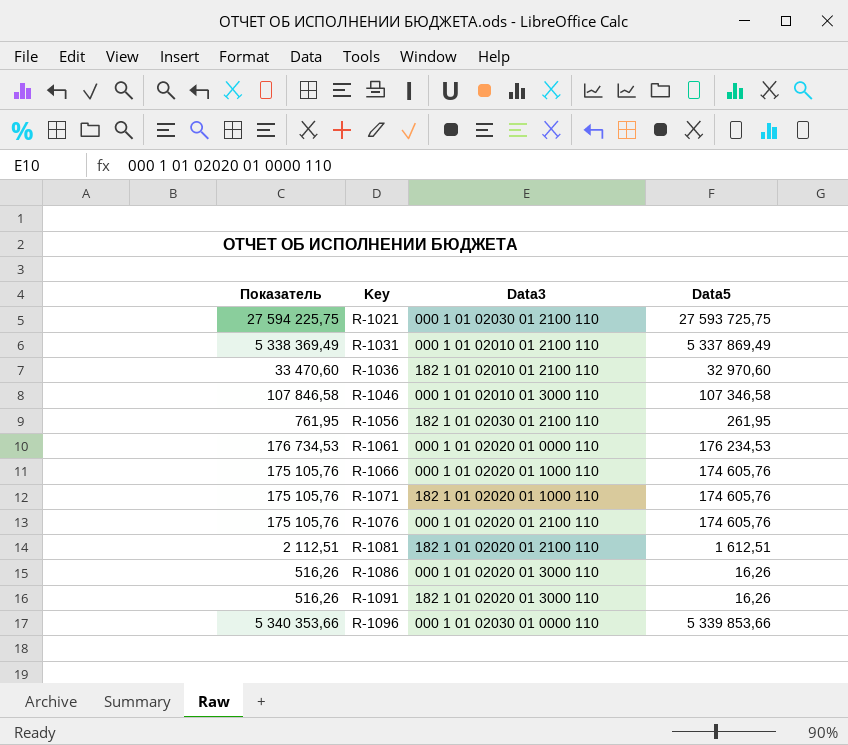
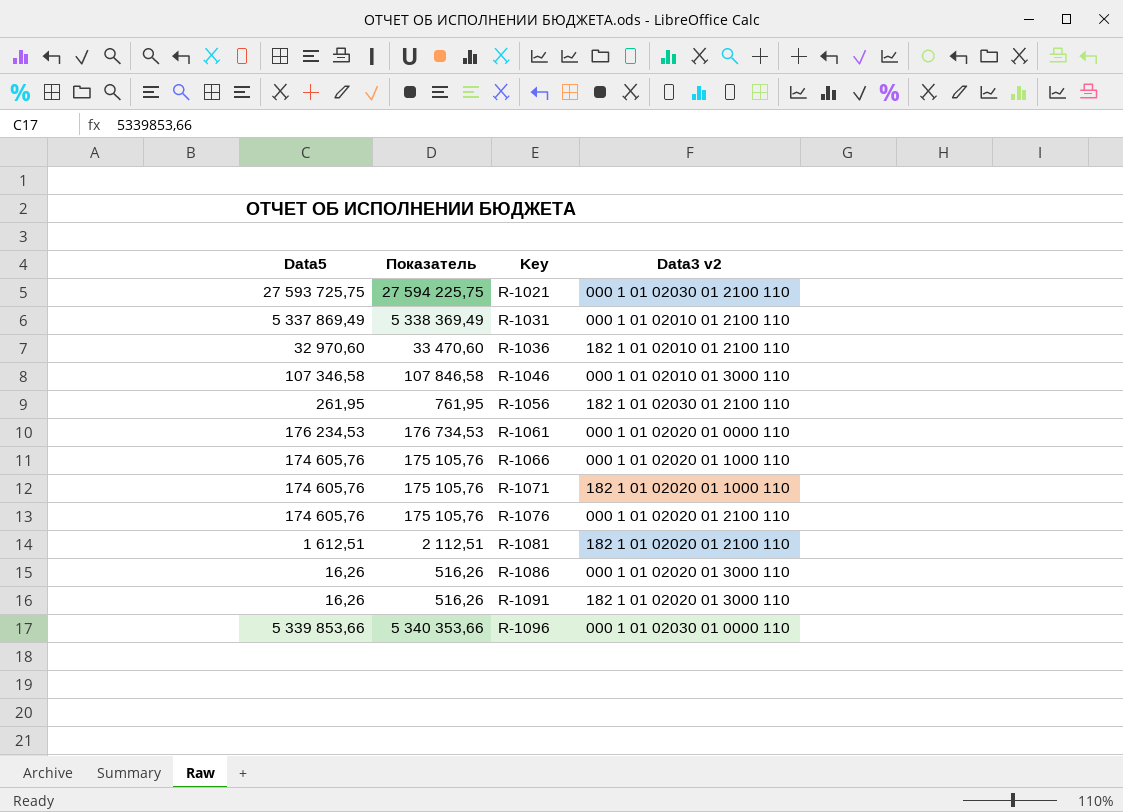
column Data5 | position: 4 -> 1
column name: Data3 -> Data3 v2

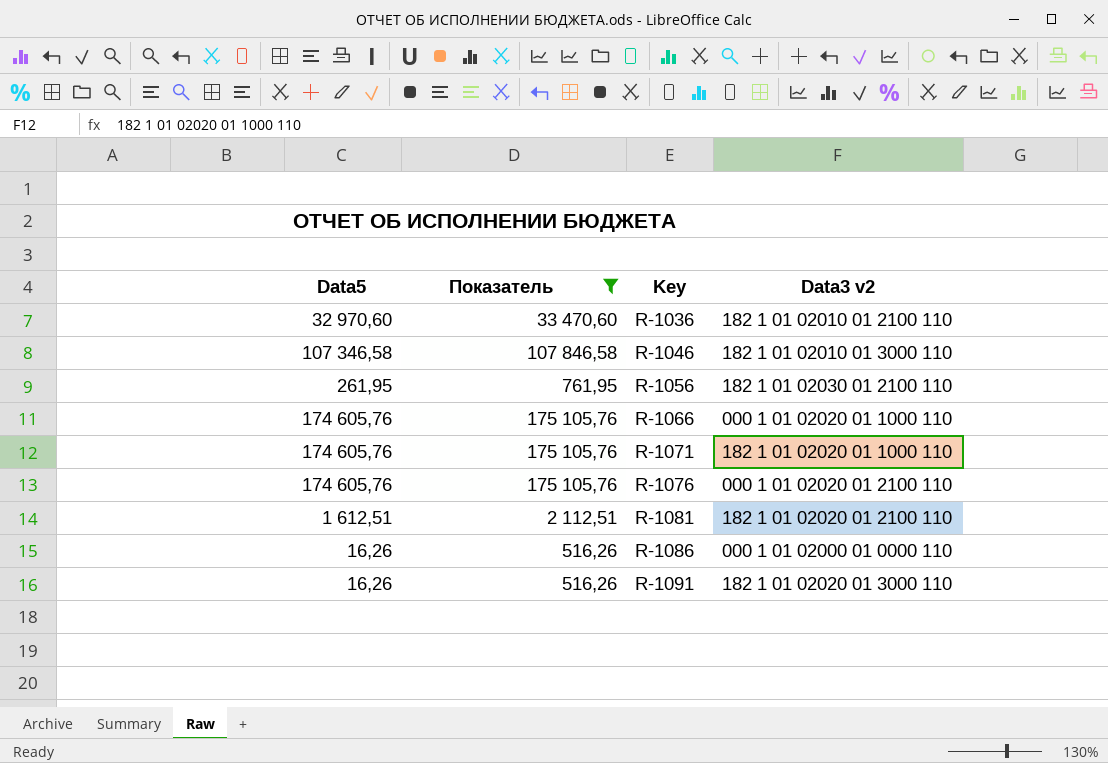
filter: none -> Показатель <= 175 105,76
R-1046 | Data3 v2: 000 1 01 02010 01 3000 110 -> 182 1 01 02010 01 3000 110
R-1086 | Data3 v2: 000 1 01 02020 01 3000 110 -> 000 1 01 02000 01 0000 110

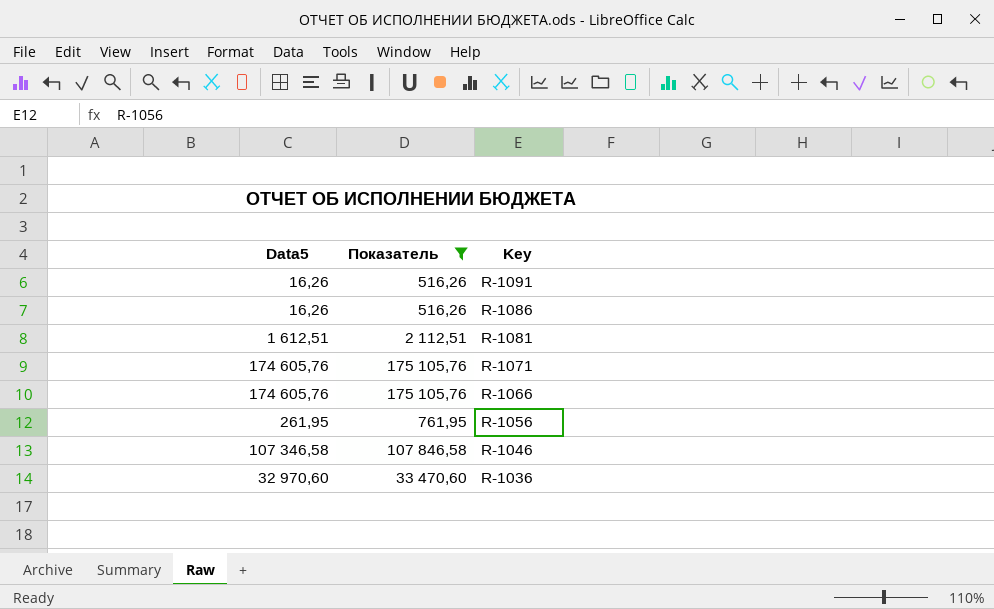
row order: Key ascending -> Key descending
column Data3 v2 | position: 4 -> none
row R-1076: 174 605,76 | 175 105,76 | 000 1 01 02020 01 2100 110 -> none

